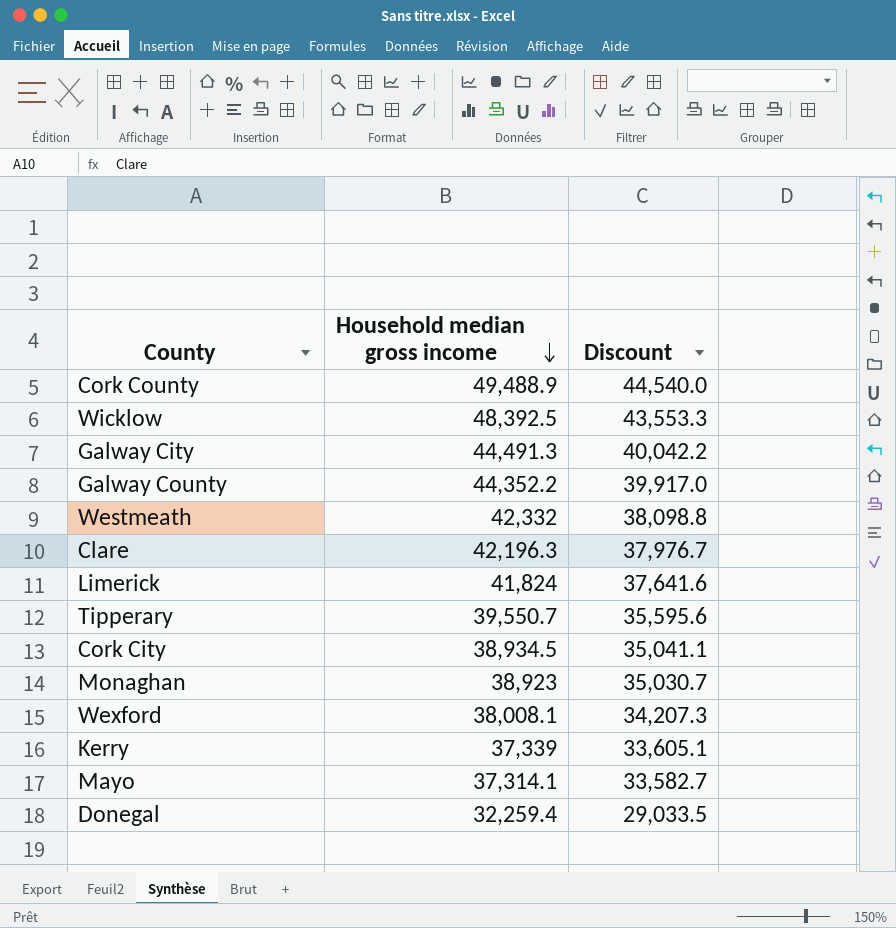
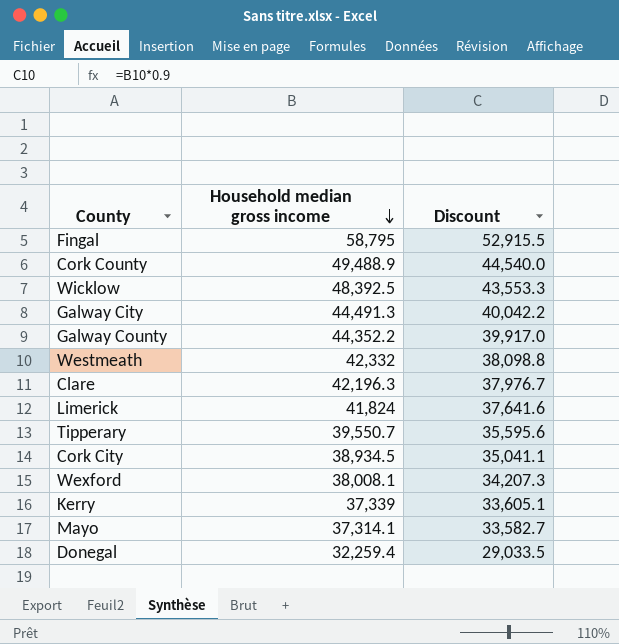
row Monaghan: 38,923 | 35,030.7 -> none
row Fingal: none -> 58,795 | 52,915.5

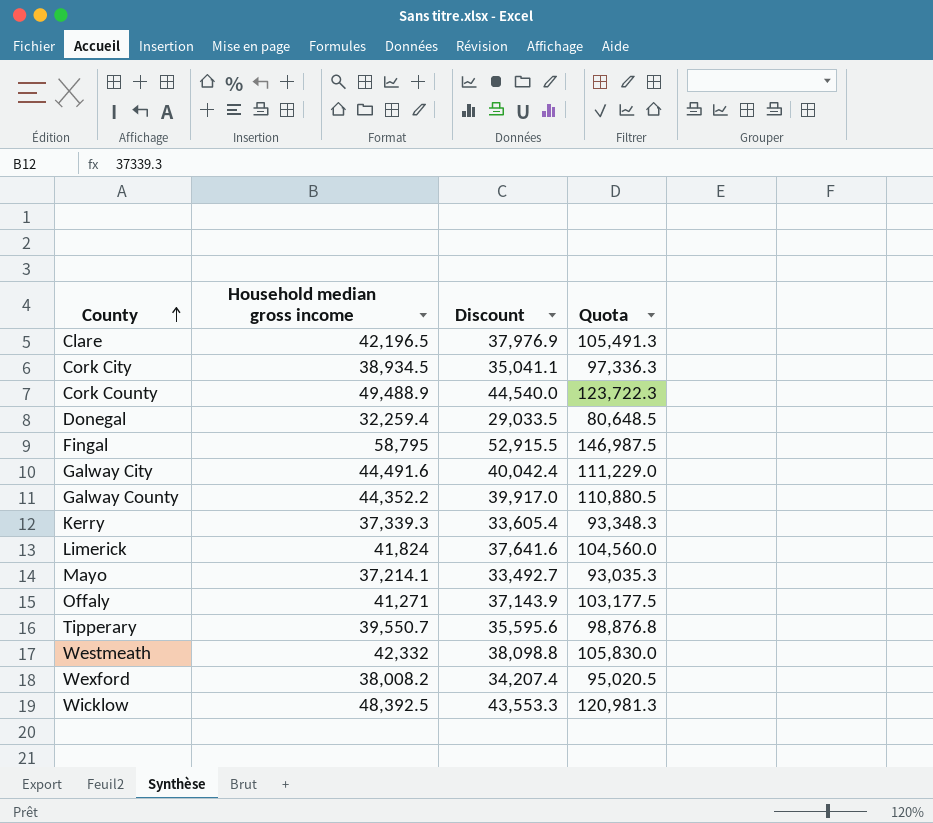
row order: Household median gross income descending -> County ascending
column Quota | formula: none -> [Household median gross income] * 2.5
Clare | Household median gross income: 42,196.3 -> 42,196.5
Clare | Discount: 37,976.7 -> 37,976.9
Galway City | Household median gross income: 44,491.3 -> 44,491.6
Galway City | Discount: 40,042.2 -> 40,042.4
Kerry | Household median gross income: 37,339 -> 37,339.3
Kerry | Discount: 33,605.1 -> 33,605.4
Mayo | Household median gross income: 37,314.1 -> 37,214.1
Mayo | Discount: 33,582.7 -> 33,492.7
row Offaly: none -> 41,271 | 37,143.9 | 103,177.5
Wexford | Household median gross income: 38,008.1 -> 38,008.2
Wexford | Discount: 34,207.3 -> 34,207.4

